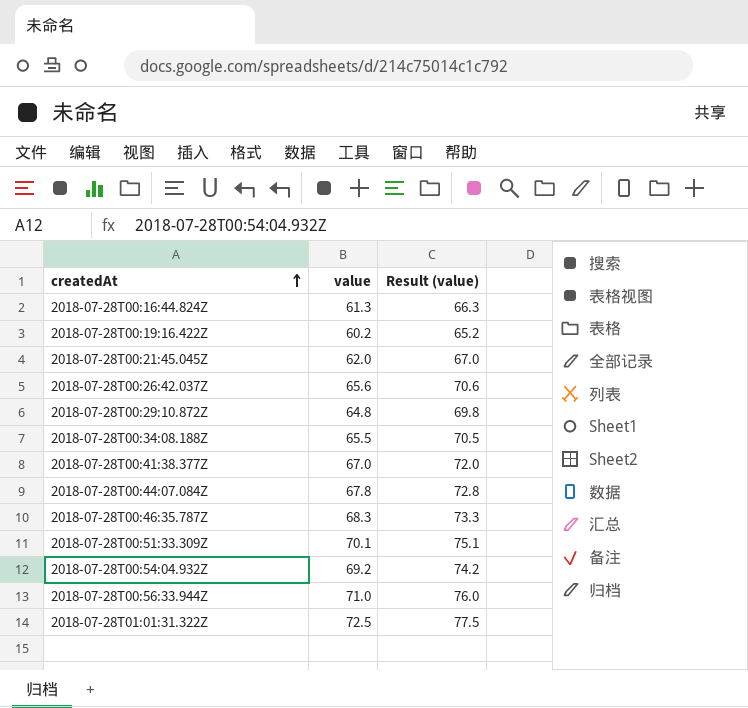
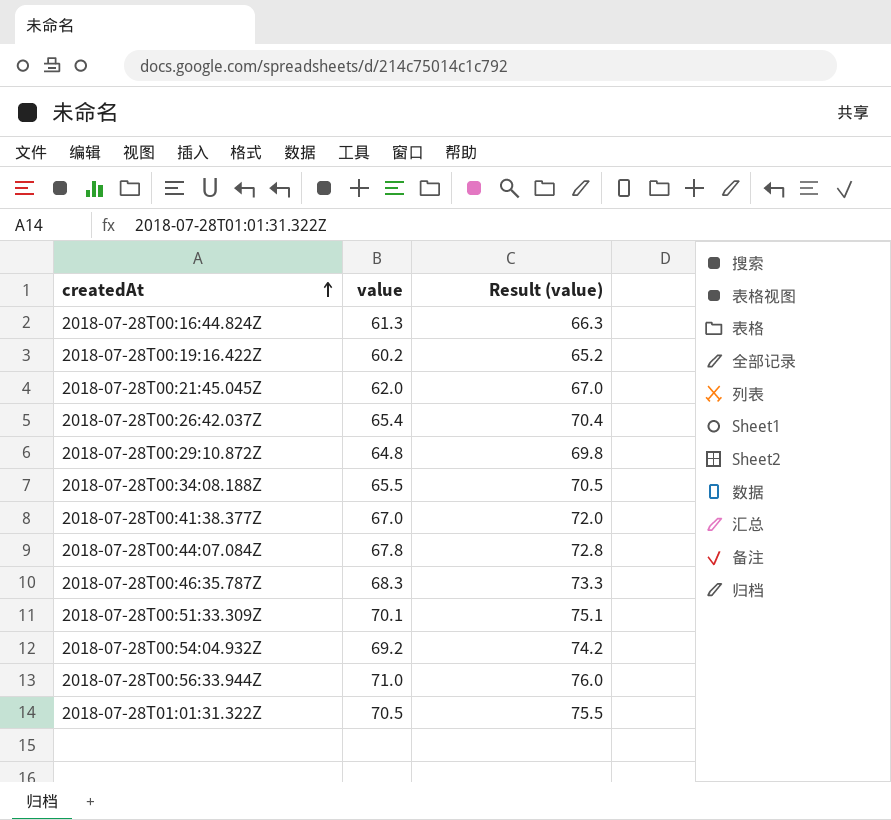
2018-07-28T00:26:42.037Z | value: 65.6 -> 65.4
2018-07-28T00:26:42.037Z | Result (value): 70.6 -> 70.4
2018-07-28T01:01:31.322Z | value: 72.5 -> 70.5
2018-07-28T01:01:31.322Z | Result (value): 77.5 -> 75.5

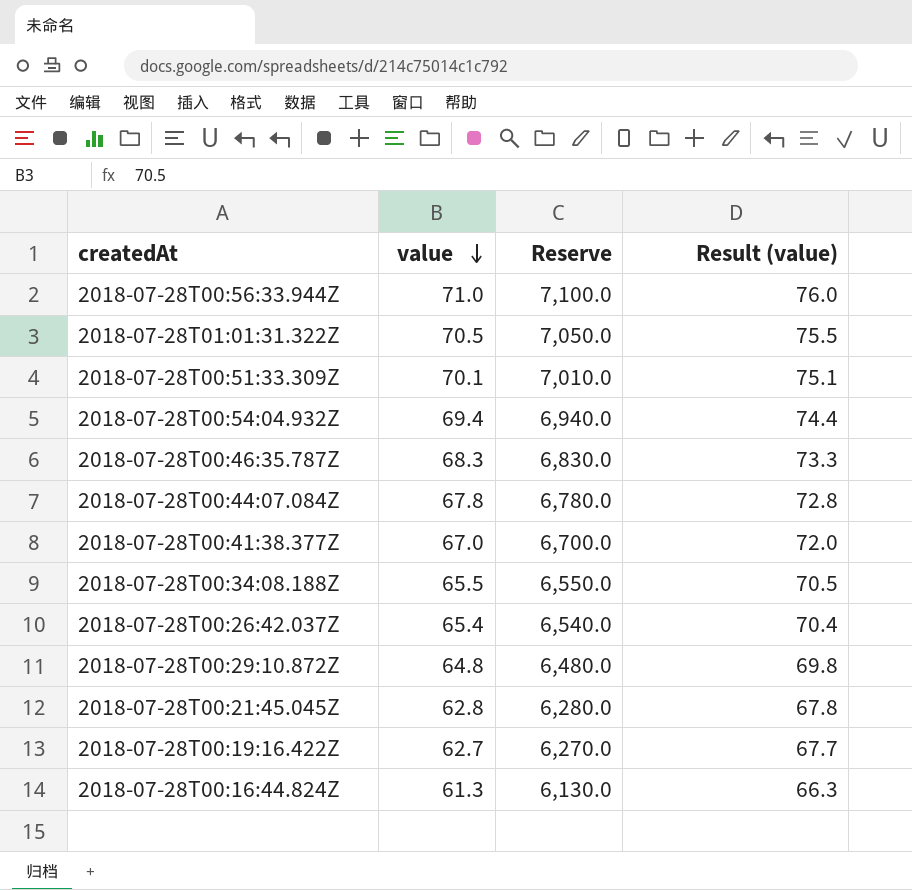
row order: createdAt ascending -> value descending
column Reserve | formula: none -> [value] * 100
2018-07-28T00:54:04.932Z | value: 69.2 -> 69.4
2018-07-28T00:54:04.932Z | Result (value): 74.2 -> 74.4
2018-07-28T00:21:45.045Z | value: 62.0 -> 62.8
2018-07-28T00:21:45.045Z | Result (value): 67.0 -> 67.8
2018-07-28T00:19:16.422Z | value: 60.2 -> 62.7
2018-07-28T00:19:16.422Z | Result (value): 65.2 -> 67.7

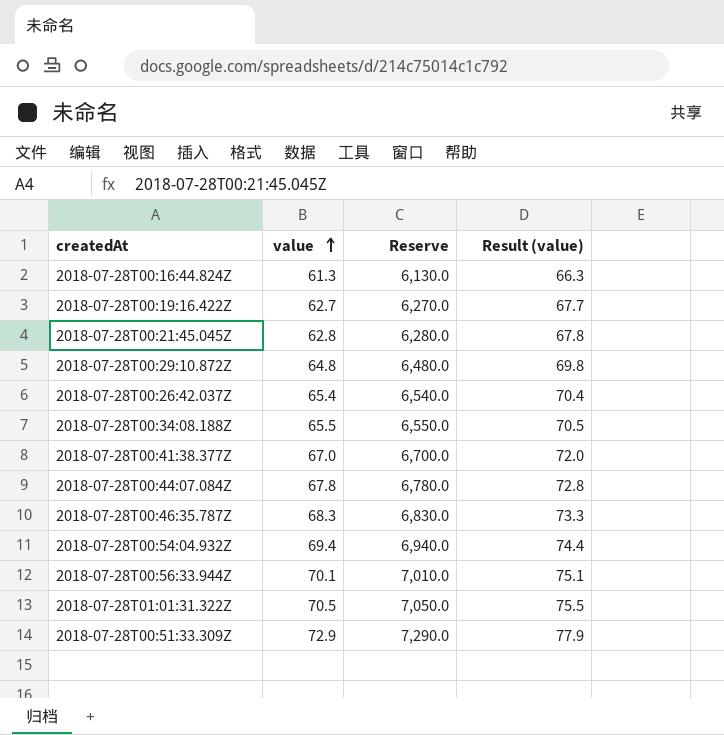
row order: value descending -> value ascending
2018-07-28T00:56:33.944Z | value: 71.0 -> 70.1
2018-07-28T00:56:33.944Z | Reserve: 7,100.0 -> 7,010.0
2018-07-28T00:56:33.944Z | Result (value): 76.0 -> 75.1
2018-07-28T00:51:33.309Z | value: 70.1 -> 72.9
2018-07-28T00:51:33.309Z | Reserve: 7,010.0 -> 7,290.0
2018-07-28T00:51:33.309Z | Result (value): 75.1 -> 77.9

